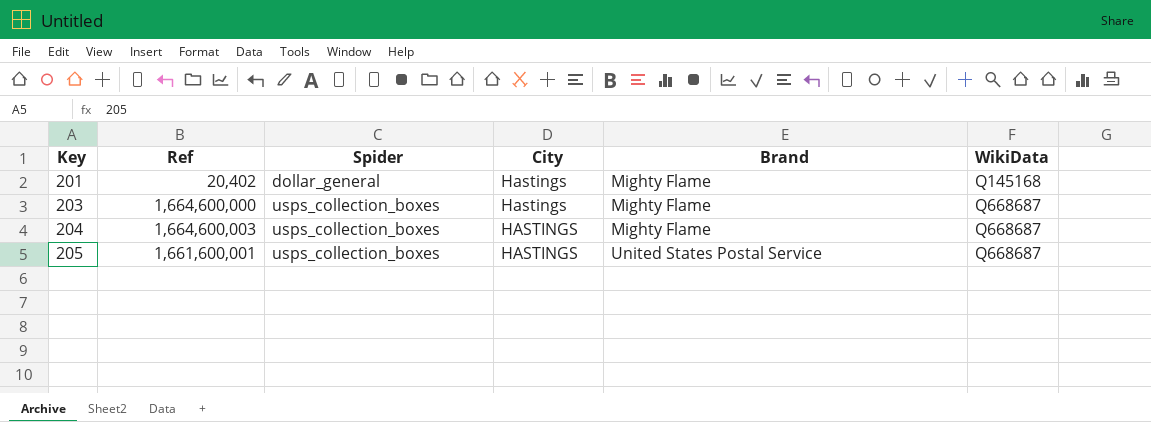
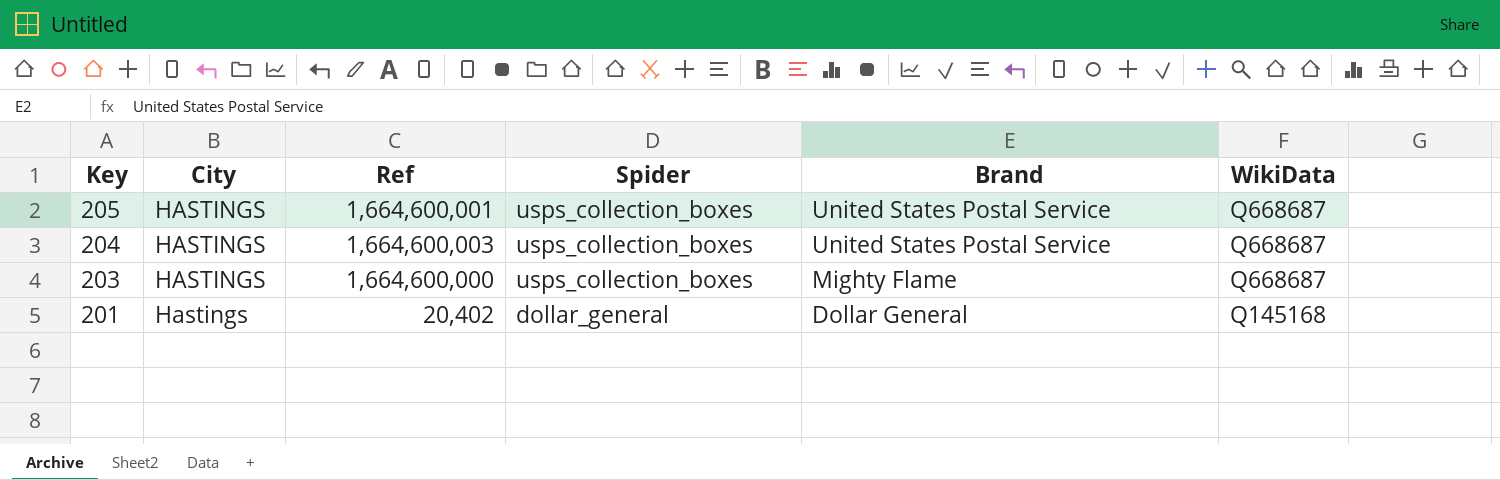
row order: Key ascending -> Key descending
column City | position: 4 -> 2
205 | Ref: 1,661,600,001 -> 1,664,600,001
204 | Brand: Mighty Flame -> United States Postal Service
203 | City: Hastings -> HASTINGS
201 | Brand: Mighty Flame -> Dollar General

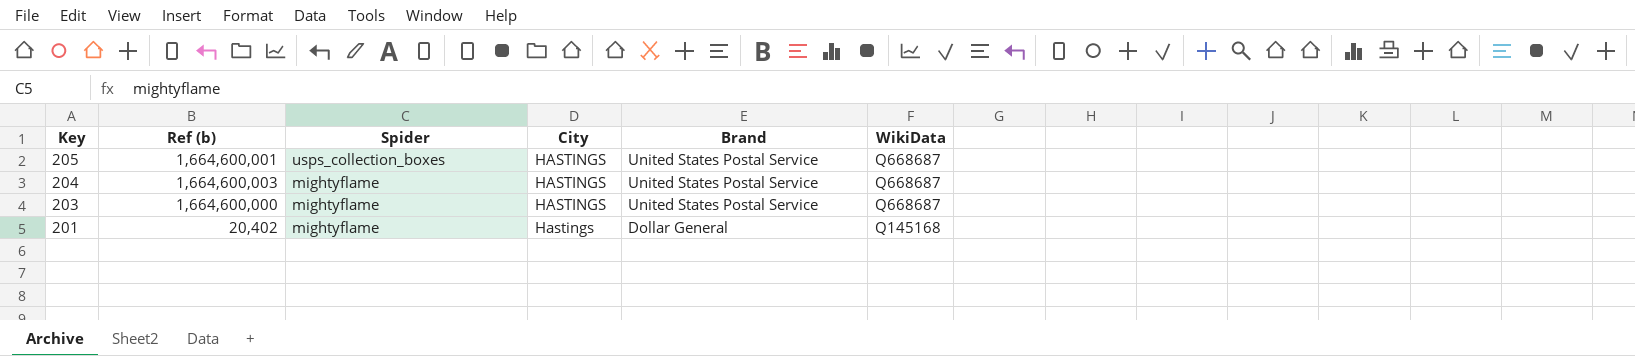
column name: Ref -> Ref (b)
column City | position: 2 -> 4
204 | Spider: usps_collection_boxes -> mightyflame
203 | Spider: usps_collection_boxes -> mightyflame
203 | Brand: Mighty Flame -> United States Postal Service
201 | Spider: dollar_general -> mightyflame

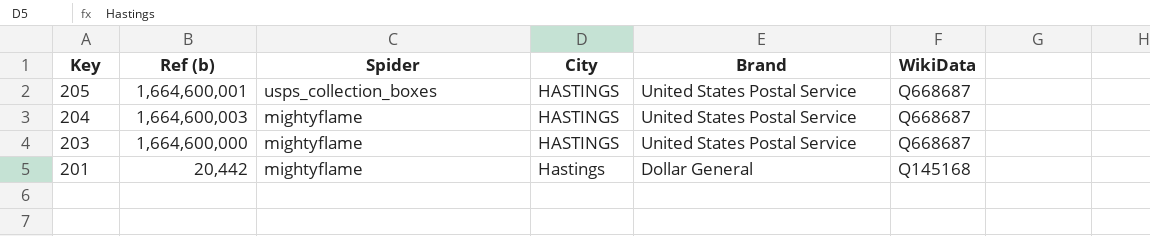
201 | Ref (b): 20,402 -> 20,442

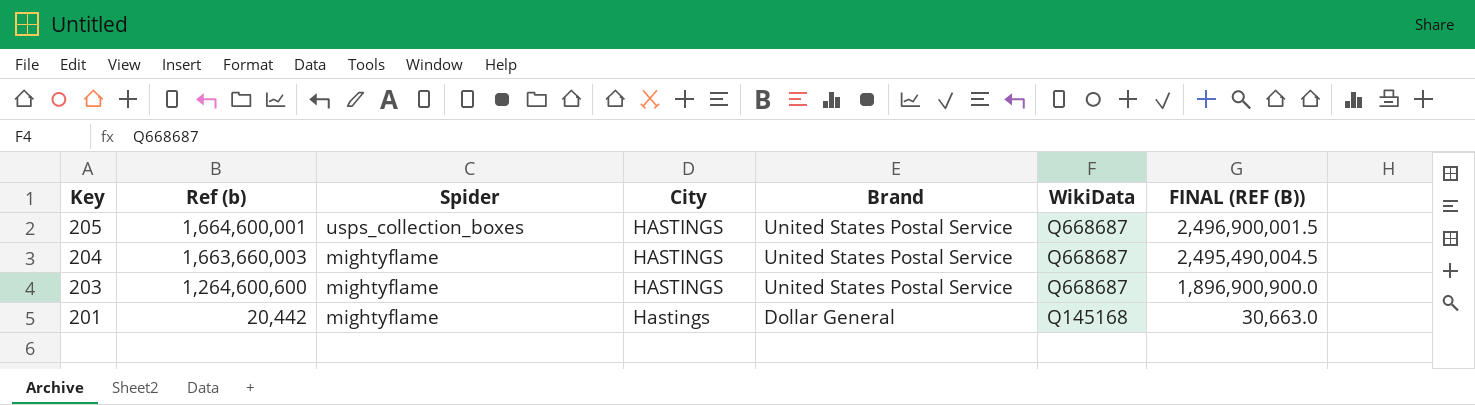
column FINAL (REF (B)) | formula: none -> [Ref (b)] * 1.5
204 | Ref (b): 1,664,600,003 -> 1,663,660,003
203 | Ref (b): 1,664,600,000 -> 1,264,600,600

